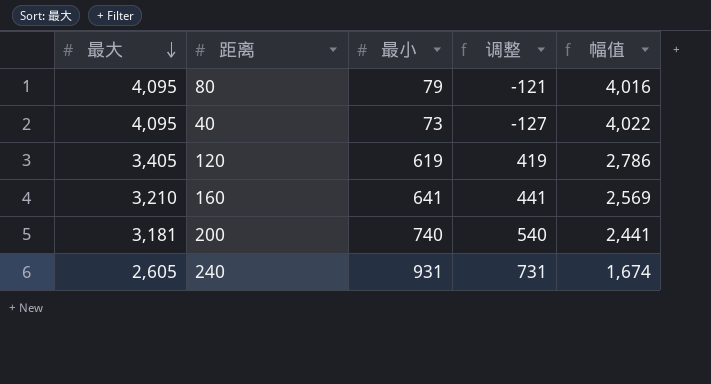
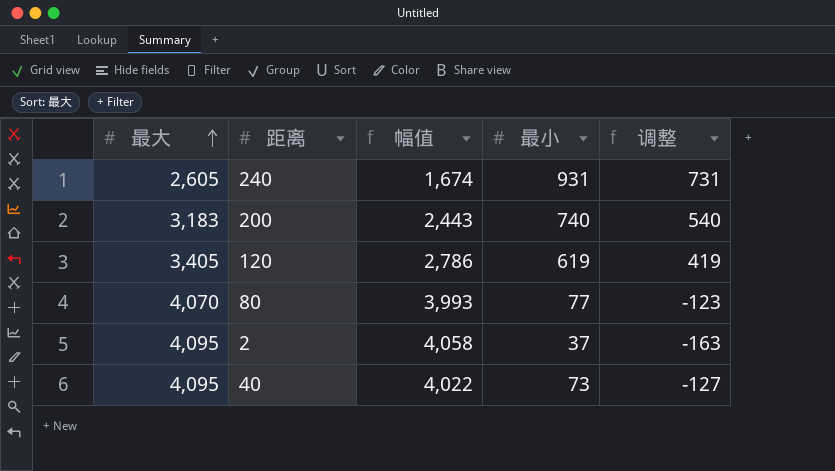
row order: 最大 descending -> 最大 ascending
column 幅值 | position: 5 -> 3
row 160: 3,210 | 641 | 441 | 2,569 -> none
200 | 最大: 3,181 -> 3,183
200 | 幅值: 2,441 -> 2,443
80 | 最大: 4,095 -> 4,070
80 | 幅值: 4,016 -> 3,993
80 | 最小: 79 -> 77
80 | 调整: -121 -> -123
row 2: none -> 4,095 | 4,058 | 37 | -163

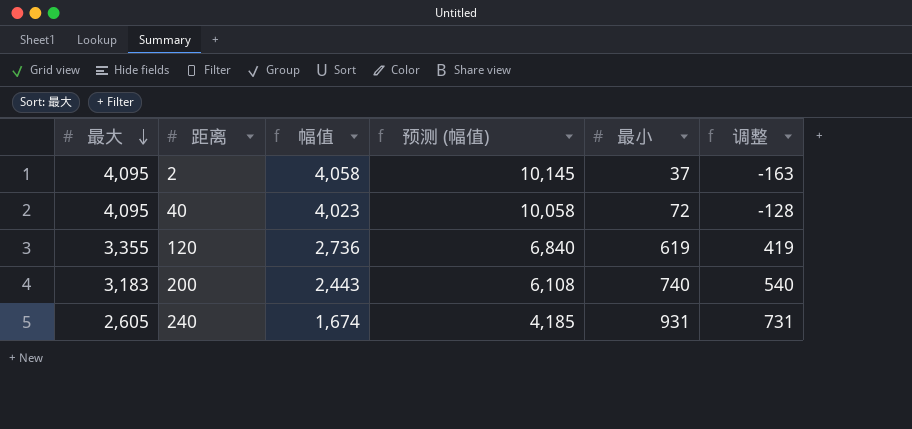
row order: 最大 ascending -> 最大 descending
column 预测 (幅值) | formula: none -> [幅值] * 2.5
row 80: 4,070 | 3,993 | 77 | -123 -> none
40 | 幅值: 4,022 -> 4,023
40 | 最小: 73 -> 72
40 | 调整: -127 -> -128
120 | 最大: 3,405 -> 3,355
120 | 幅值: 2,786 -> 2,736

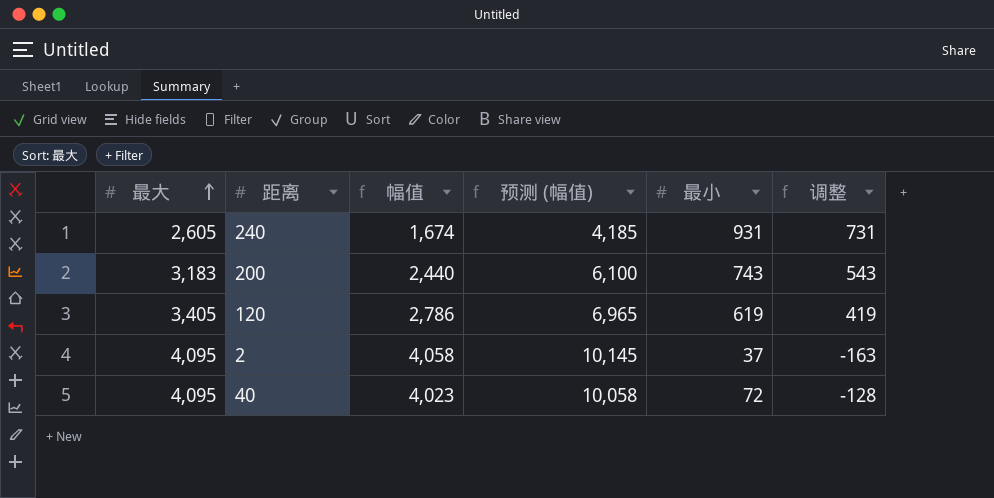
row order: 最大 descending -> 最大 ascending
200 | 幅值: 2,443 -> 2,440
200 | 预测 (幅值): 6,108 -> 6,100
200 | 最小: 740 -> 743
200 | 调整: 540 -> 543
120 | 最大: 3,355 -> 3,405
120 | 幅值: 2,736 -> 2,786
120 | 预测 (幅值): 6,840 -> 6,965

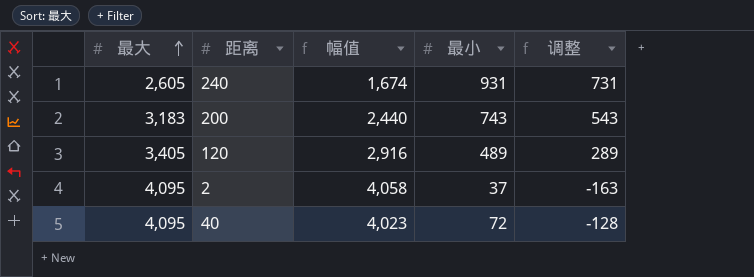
column 预测 (幅值) | formula: [幅值] * 2.5 -> none
120 | 幅值: 2,786 -> 2,916
120 | 最小: 619 -> 489
120 | 调整: 419 -> 289

